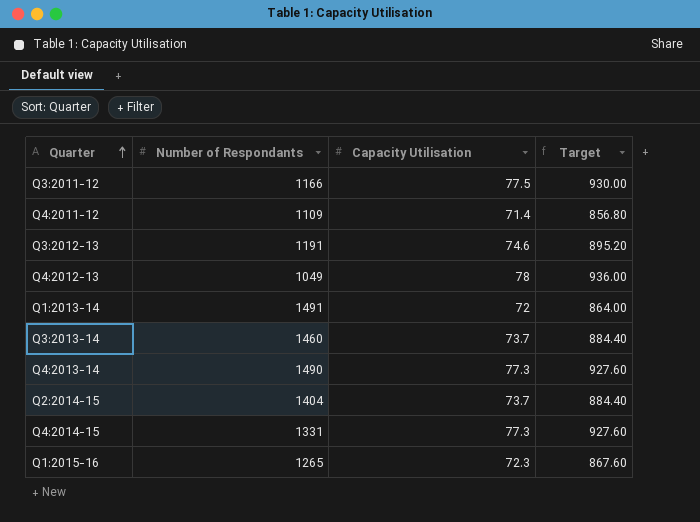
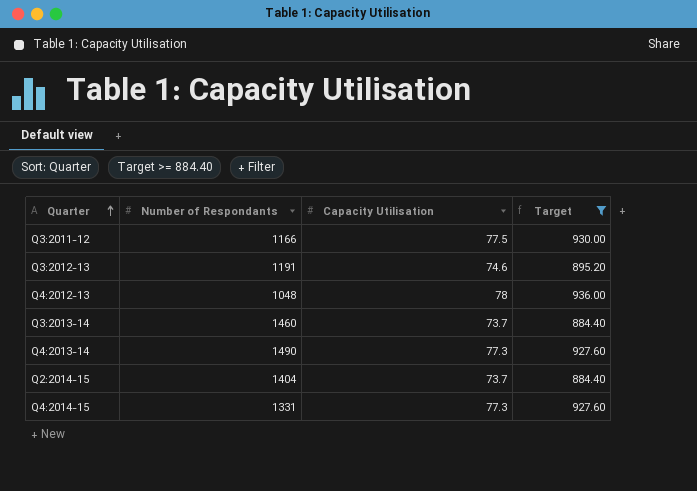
filter: none -> Target >= 884.40
Q4:2012-13 | Number of Respondants: 1049 -> 1048

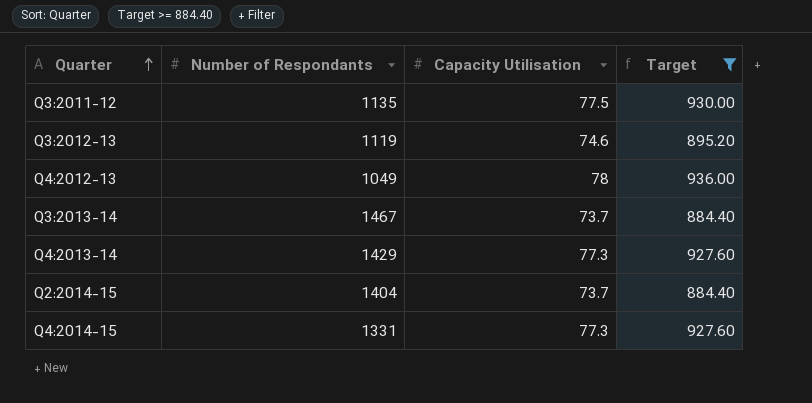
Q3:2011-12 | Number of Respondants: 1166 -> 1135
Q3:2012-13 | Number of Respondants: 1191 -> 1119
Q4:2012-13 | Number of Respondants: 1048 -> 1049
Q3:2013-14 | Number of Respondants: 1460 -> 1467
Q4:2013-14 | Number of Respondants: 1490 -> 1429

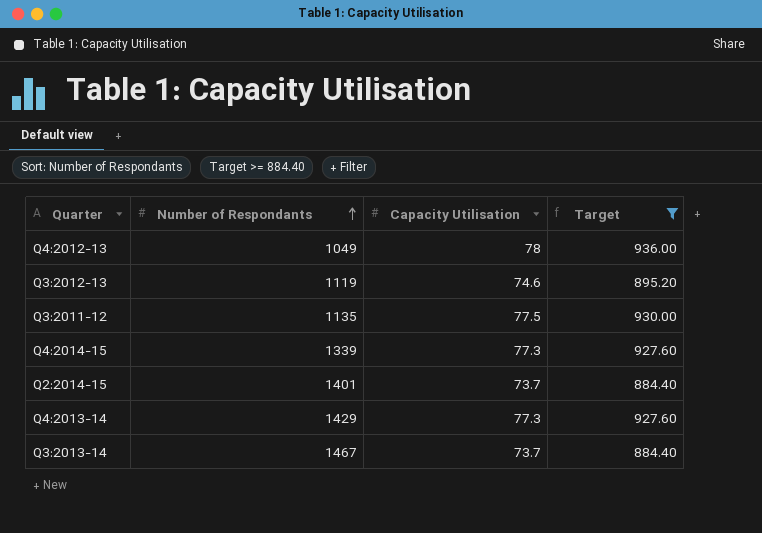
row order: Quarter ascending -> Number of Respondants ascending
Q4:2014-15 | Number of Respondants: 1331 -> 1339
Q2:2014-15 | Number of Respondants: 1404 -> 1401

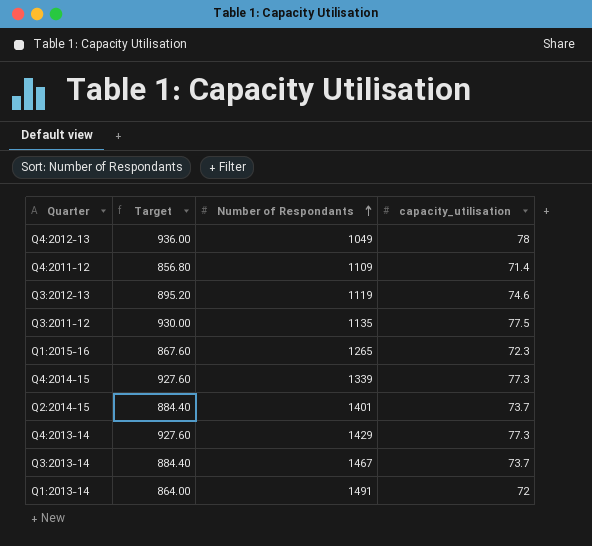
filter: Target >= 884.40 -> none
column Target | position: 4 -> 2
column name: Capacity Utilisation -> capacity_utilisation

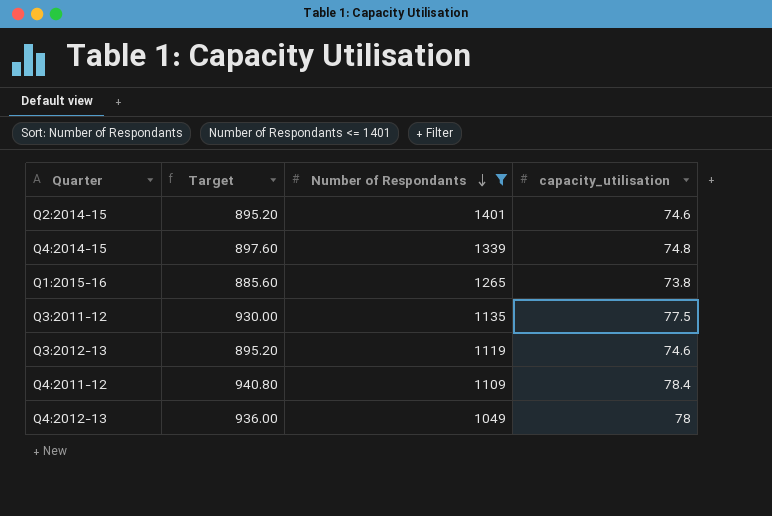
filter: none -> Number of Respondants <= 1401
row order: Number of Respondants ascending -> Number of Respondants descending
Q2:2014-15 | Target: 884.40 -> 895.20
Q2:2014-15 | capacity_utilisation: 73.7 -> 74.6
Q4:2014-15 | Target: 927.60 -> 897.60
Q4:2014-15 | capacity_utilisation: 77.3 -> 74.8
Q1:2015-16 | Target: 867.60 -> 885.60
Q1:2015-16 | capacity_utilisation: 72.3 -> 73.8
Q4:2011-12 | Target: 856.80 -> 940.80
Q4:2011-12 | capacity_utilisation: 71.4 -> 78.4

